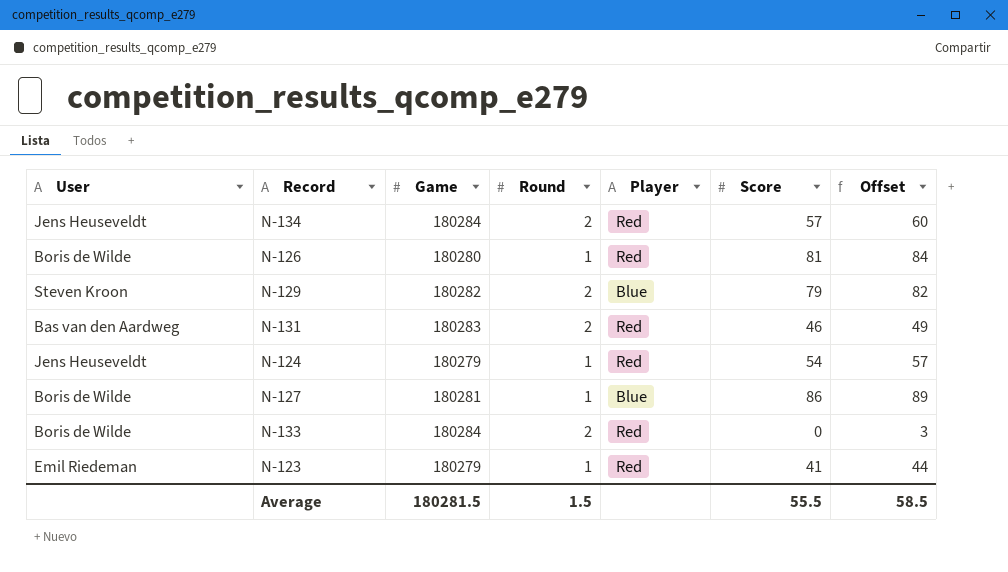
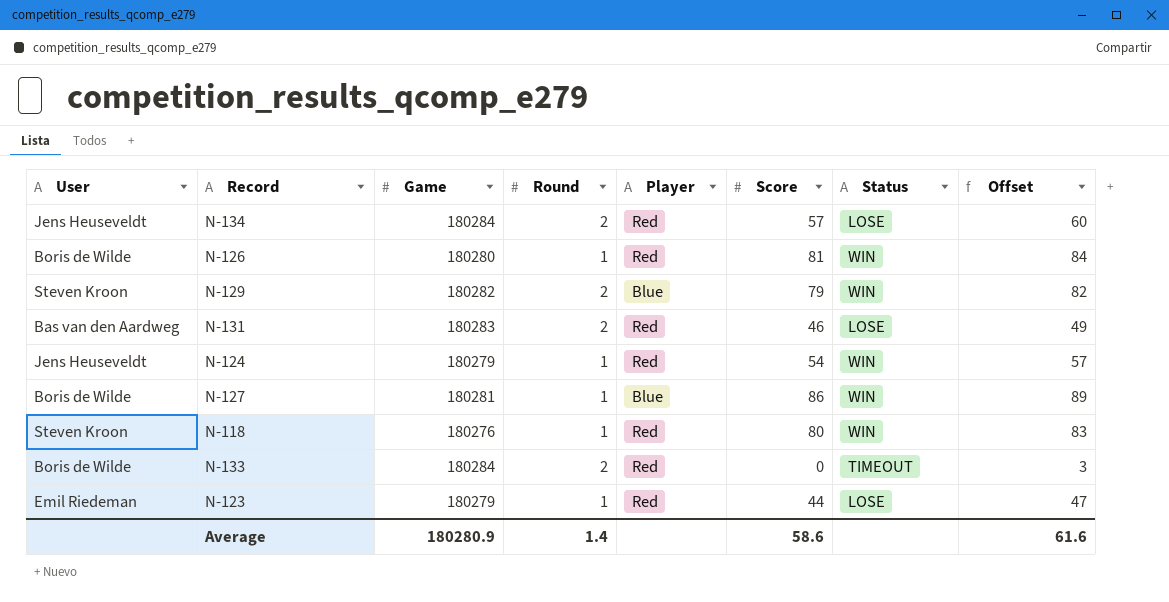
column Status | position: none -> 7
row N-118: none -> Steven Kroon | 180276 | 1 | Red | 80 | WIN | 83
N-123 | Score: 41 -> 44
N-123 | Offset: 44 -> 47
Average | Game: 180281.5 -> 180280.9
Average | Round: 1.5 -> 1.4
Average | Score: 55.5 -> 58.6
Average | Offset: 58.5 -> 61.6

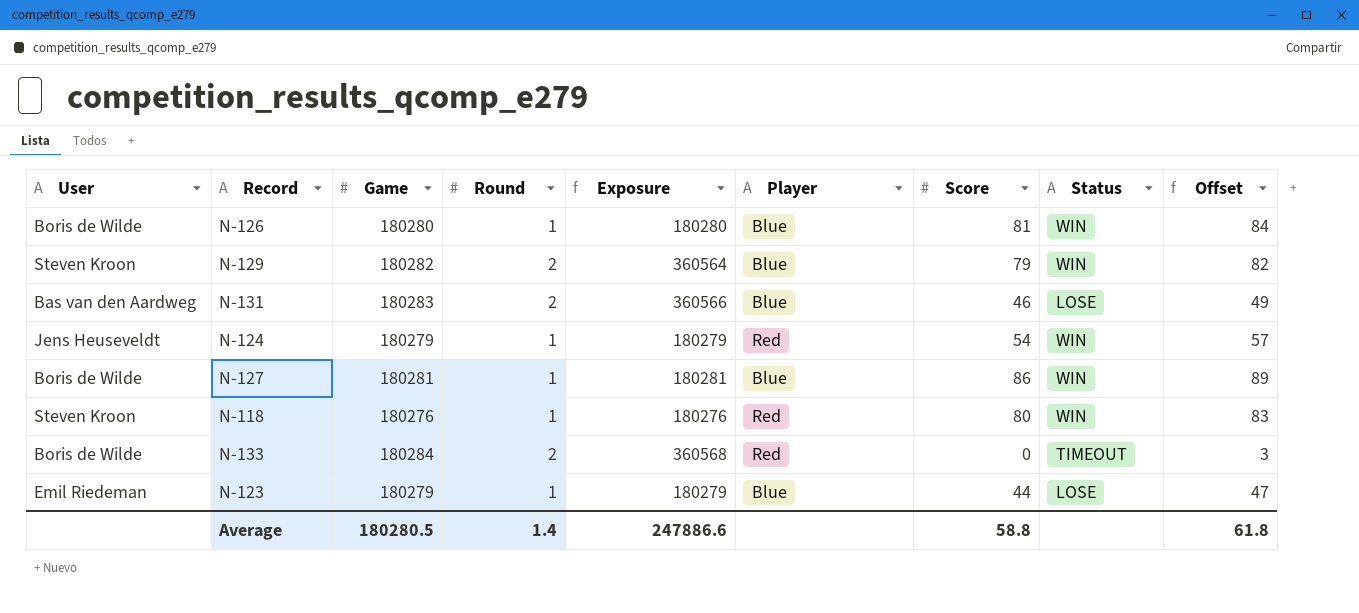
column Exposure | formula: none -> [Game] * [Round]
row N-134: Jens Heuseveldt | 180284 | 2 | Red | 57 | LOSE | 60 -> none
N-126 | Player: Red -> Blue
N-131 | Player: Red -> Blue
N-123 | Player: Red -> Blue
Average | Game: 180280.9 -> 180280.5
Average | Score: 58.6 -> 58.8
Average | Offset: 61.6 -> 61.8

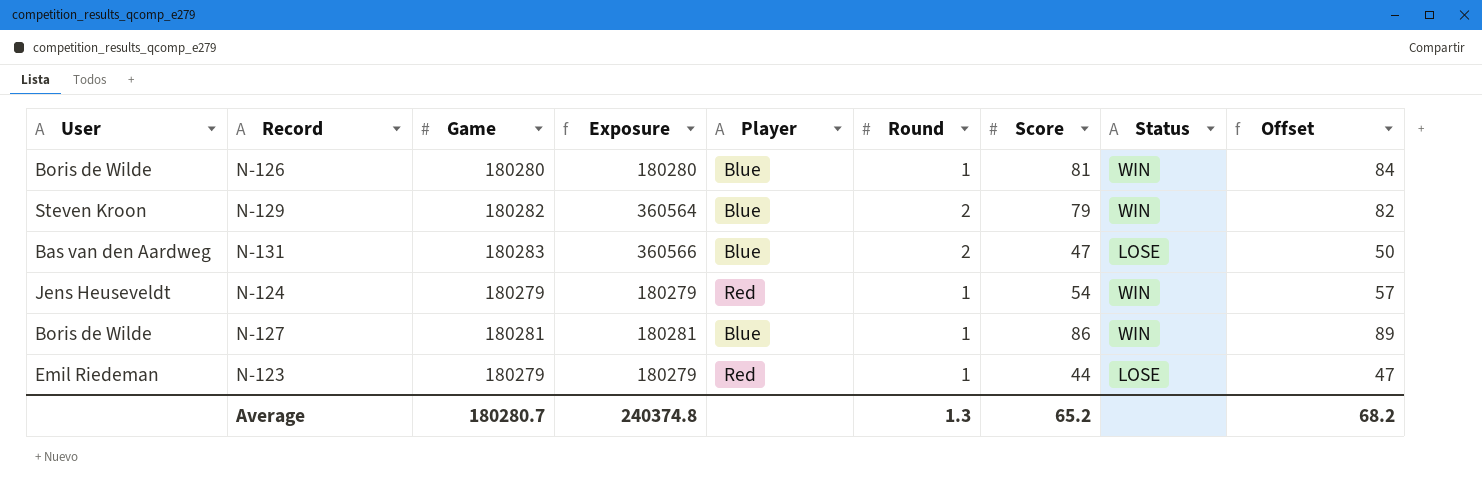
column Round | position: 4 -> 6
row N-118: Steven Kroon | 180276 | 1 | 180276 | Red | 80 | WIN | 83 -> none
row N-133: Boris de Wilde | 180284 | 2 | 360568 | Red | 0 | TIMEOUT | 3 -> none
N-131 | Score: 46 -> 47
N-131 | Offset: 49 -> 50
N-123 | Player: Blue -> Red
Average | Game: 180280.5 -> 180280.7
Average | Exposure: 247886.6 -> 240374.8
Average | Round: 1.4 -> 1.3
Average | Score: 58.8 -> 65.2
Average | Offset: 61.8 -> 68.2

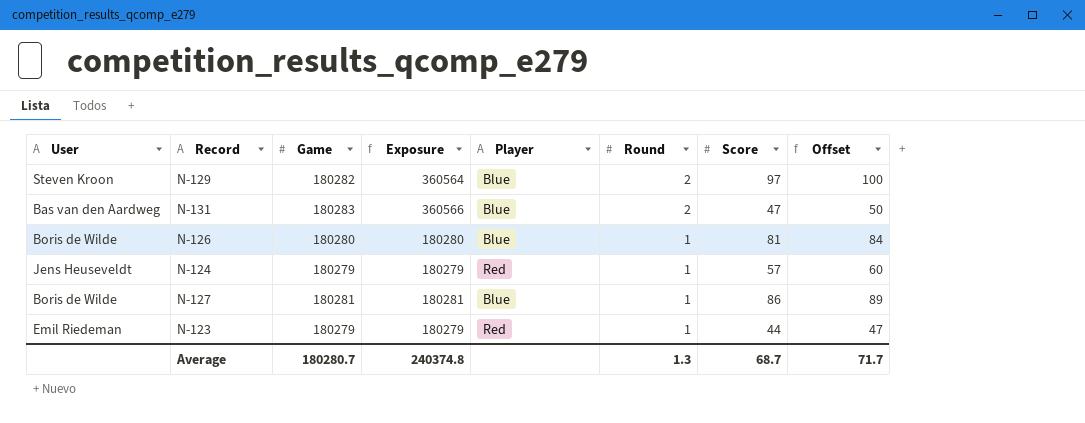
row order: none -> Round descending
column Status | position: 8 -> none
N-129 | Score: 79 -> 97
N-129 | Offset: 82 -> 100
N-124 | Score: 54 -> 57
N-124 | Offset: 57 -> 60
Average | Score: 65.2 -> 68.7
Average | Offset: 68.2 -> 71.7

